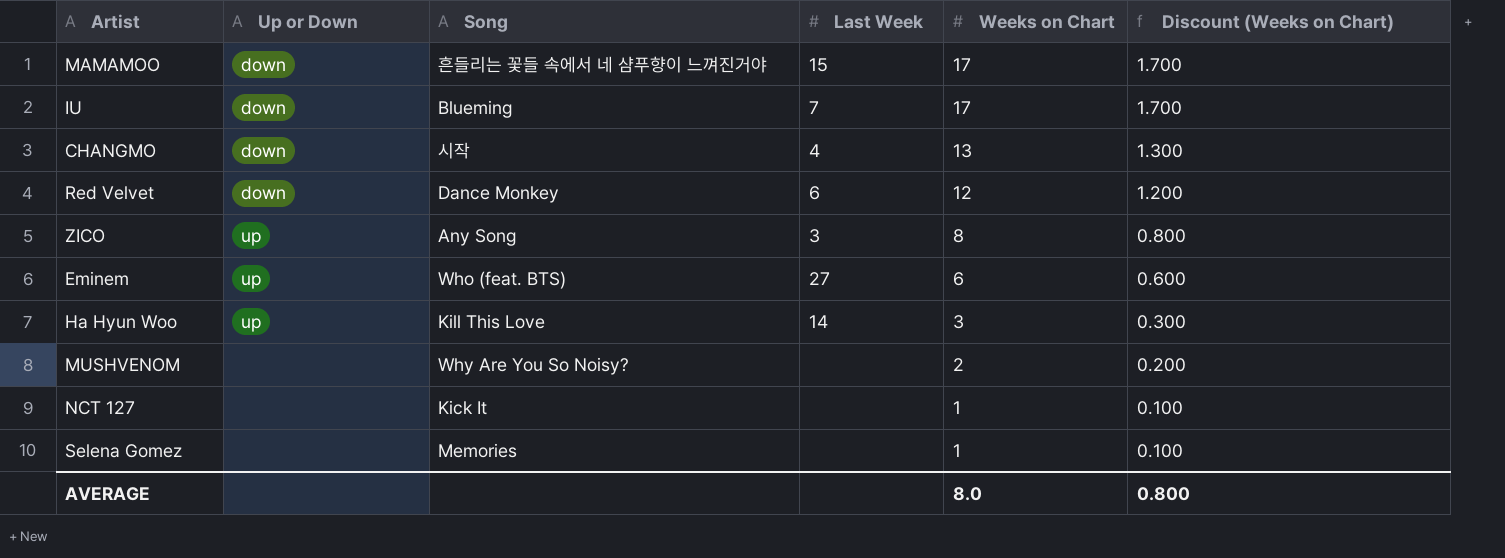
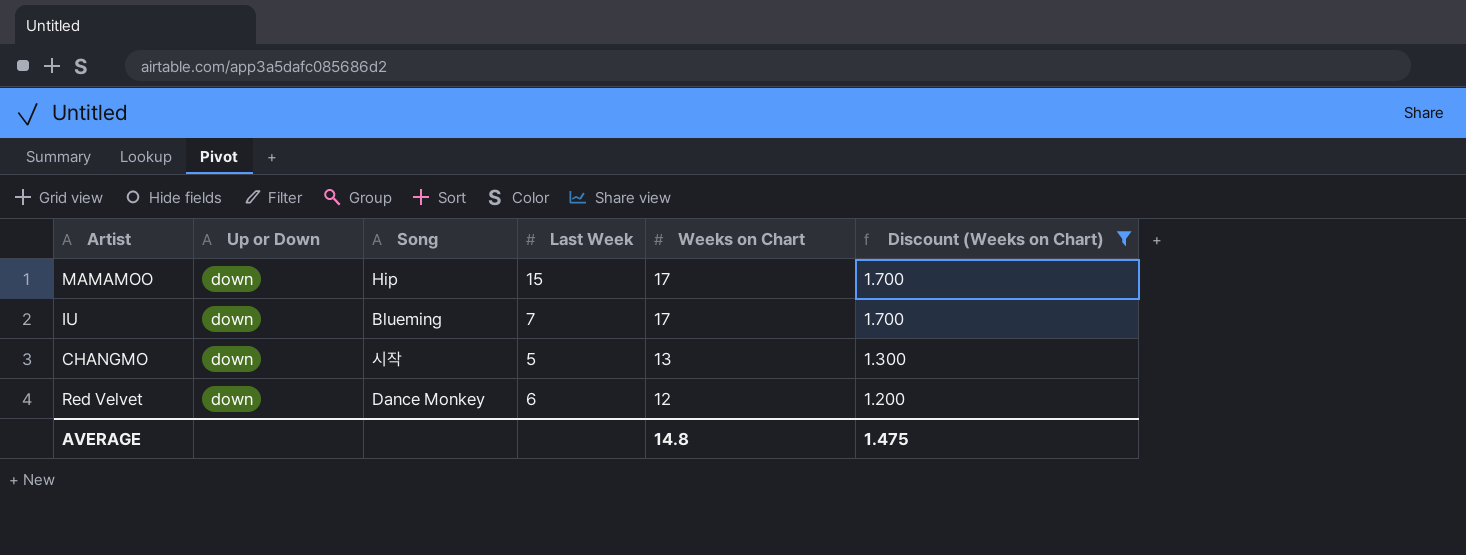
filter: none -> Discount (Weeks on Chart) >= 1.200
MAMAMOO | Song: 흔들리는 꽃들 속에서 네 샴푸향이 느껴진거야 -> Hip
CHANGMO | Last Week: 4 -> 5
AVERAGE | Weeks on Chart: 8.0 -> 14.8
AVERAGE | Discount (Weeks on Chart): 0.800 -> 1.475

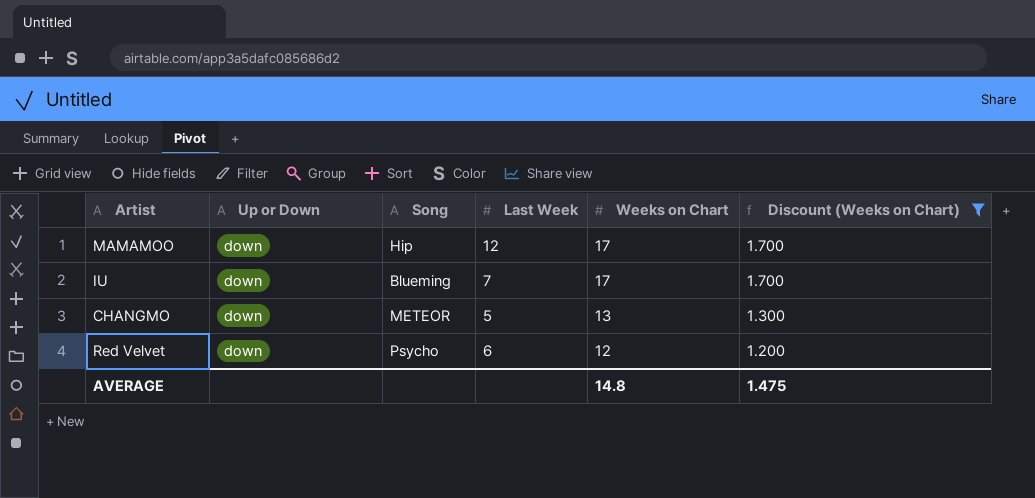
MAMAMOO | Last Week: 15 -> 12
CHANGMO | Song: 시작 -> METEOR
Red Velvet | Song: Dance Monkey -> Psycho

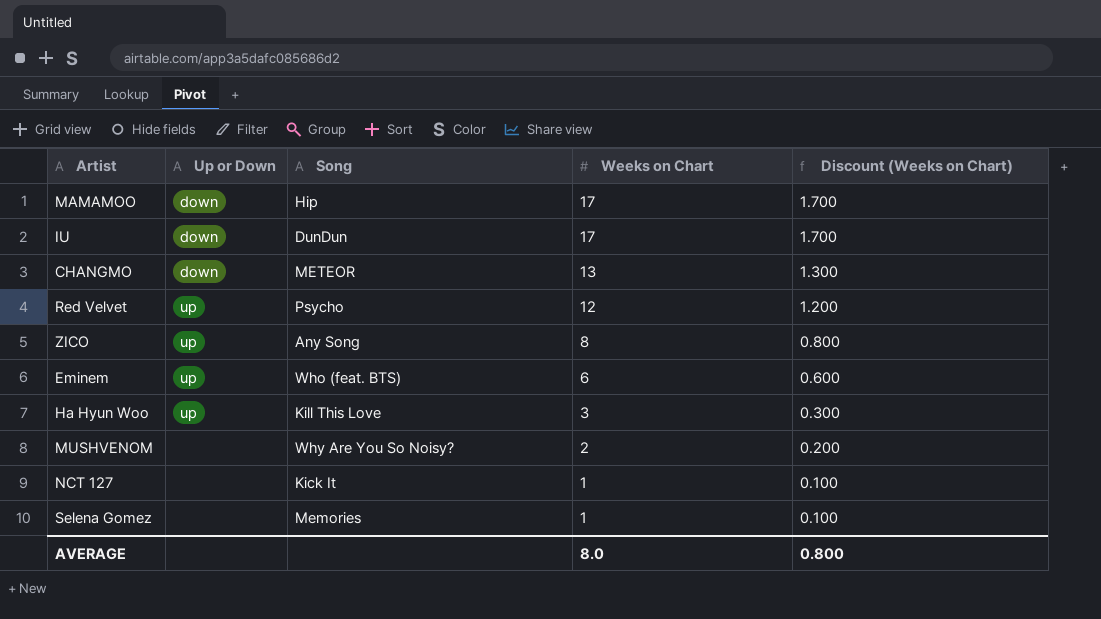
filter: Discount (Weeks on Chart) >= 1.200 -> none
column Last Week | position: 4 -> none
IU | Song: Blueming -> DunDun
Red Velvet | Up or Down: down -> up
AVERAGE | Weeks on Chart: 14.8 -> 8.0
AVERAGE | Discount (Weeks on Chart): 1.475 -> 0.800

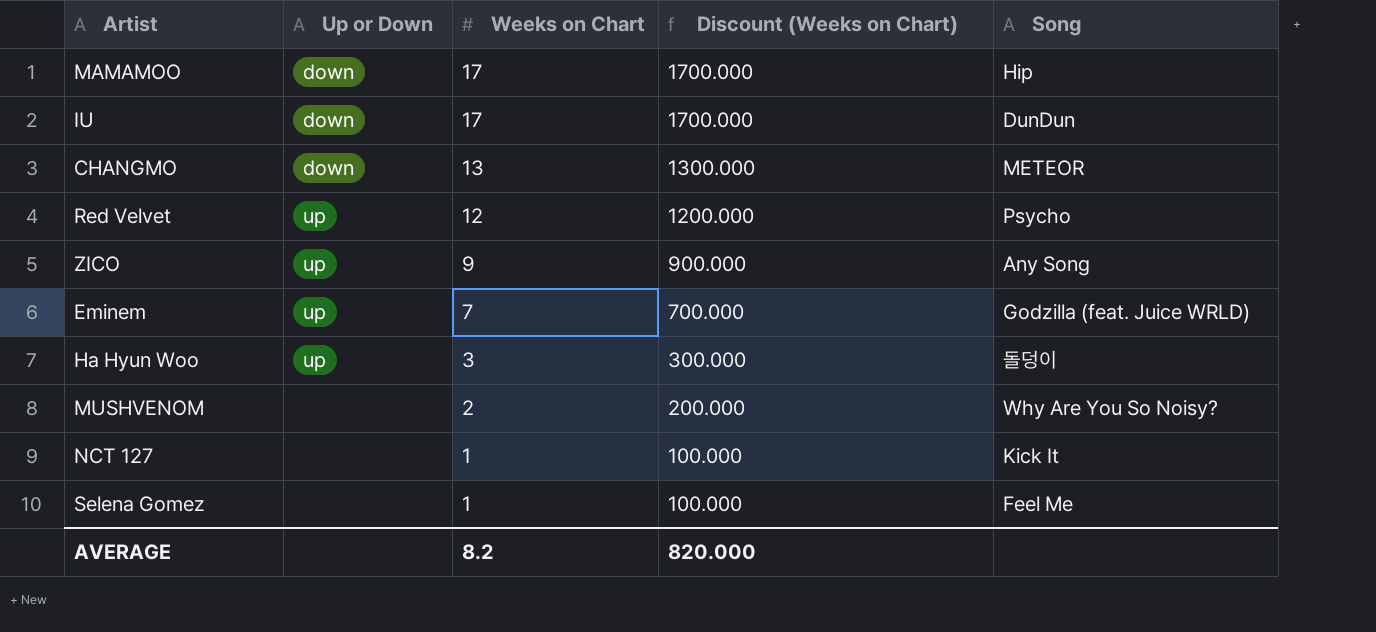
column Discount (Weeks on Chart) | formula: [Weeks on Chart] * 0.1 -> [Weeks on Chart] * 100
column Song | position: 3 -> 5
ZICO | Weeks on Chart: 8 -> 9
Eminem | Weeks on Chart: 6 -> 7
Eminem | Song: Who (feat. BTS) -> Godzilla (feat. Juice WRLD)
Ha Hyun Woo | Song: Kill This Love -> 돌덩이
Selena Gomez | Song: Memories -> Feel Me
AVERAGE | Weeks on Chart: 8.0 -> 8.2
AVERAGE | Discount (Weeks on Chart): 0.800 -> 820.000

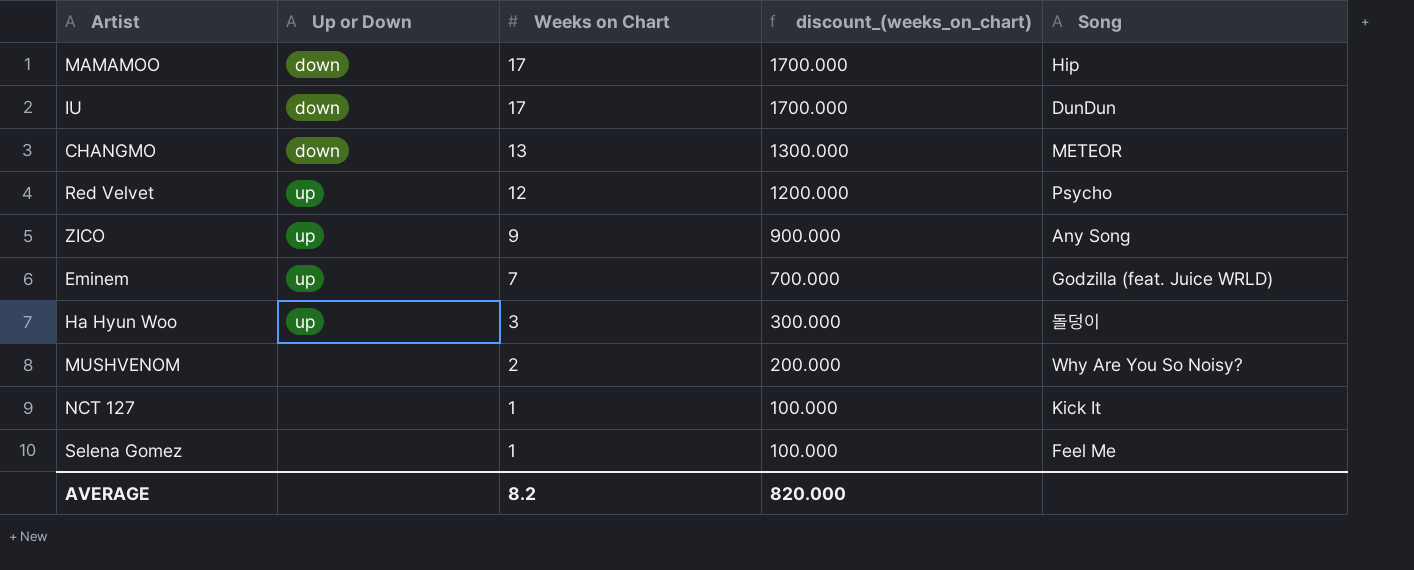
column name: Discount (Weeks on Chart) -> discount_(weeks_on_chart)

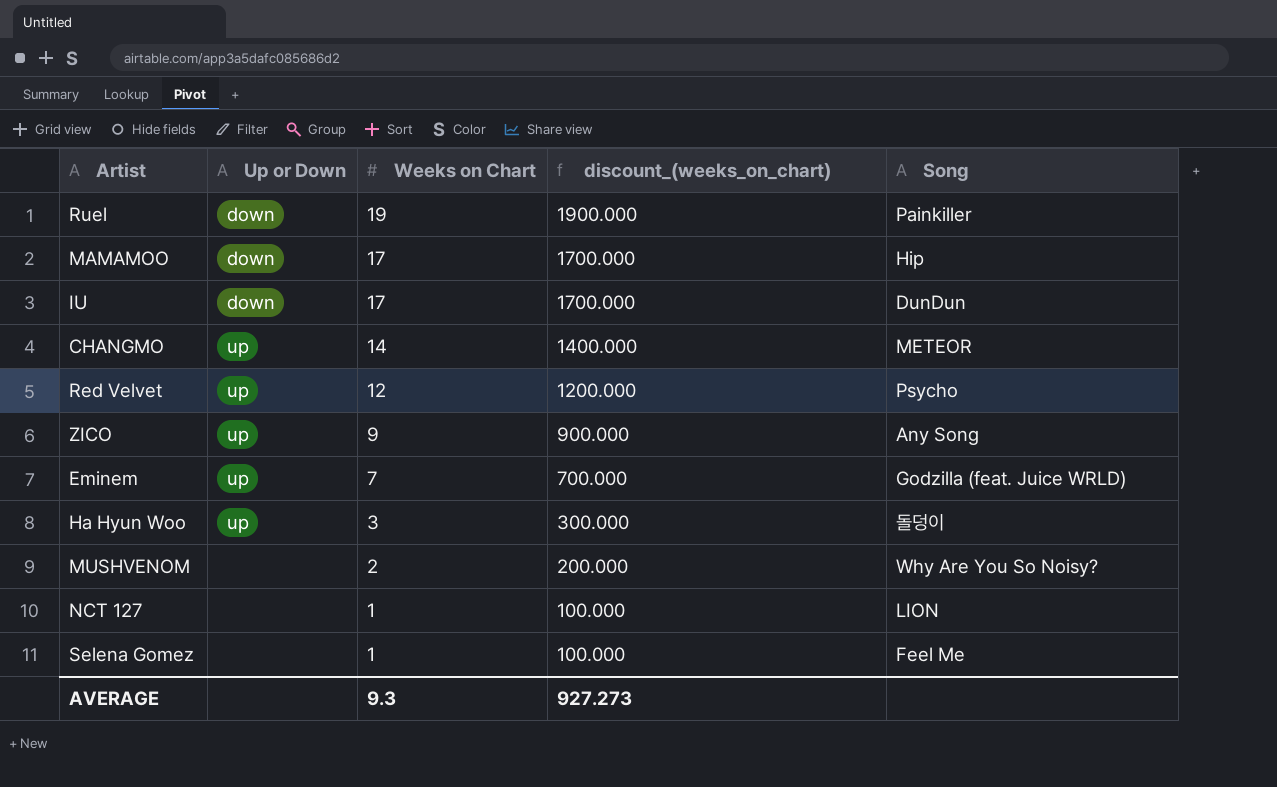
row Ruel: none -> down | 19 | 1900.000 | Painkiller
CHANGMO | Up or Down: down -> up
CHANGMO | Weeks on Chart: 13 -> 14
CHANGMO | discount_(weeks_on_chart): 1300.000 -> 1400.000
NCT 127 | Song: Kick It -> LION
AVERAGE | Weeks on Chart: 8.2 -> 9.3
AVERAGE | discount_(weeks_on_chart): 820.000 -> 927.273

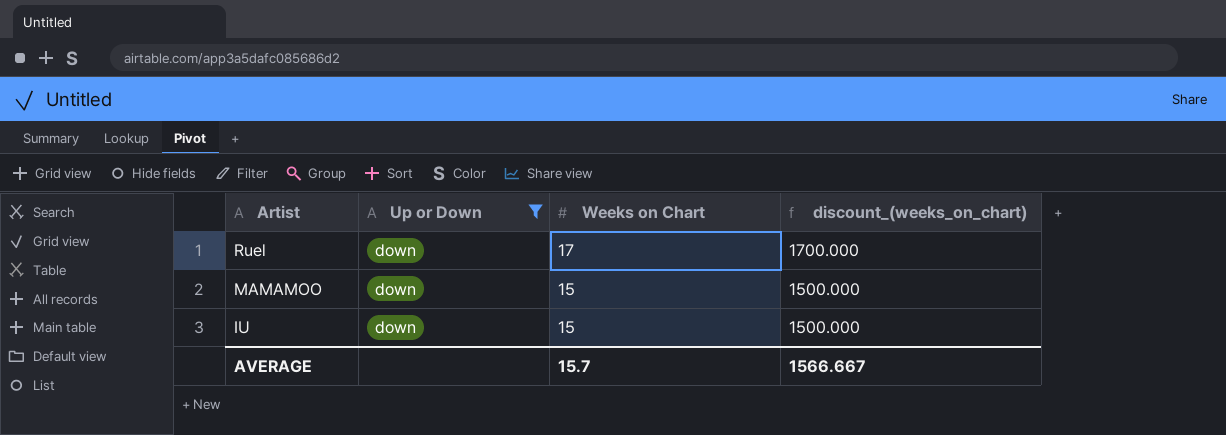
filter: none -> Up or Down = down
column Song | position: 5 -> none
Ruel | Weeks on Chart: 19 -> 17
Ruel | discount_(weeks_on_chart): 1900.000 -> 1700.000
MAMAMOO | Weeks on Chart: 17 -> 15
MAMAMOO | discount_(weeks_on_chart): 1700.000 -> 1500.000
IU | Weeks on Chart: 17 -> 15
IU | discount_(weeks_on_chart): 1700.000 -> 1500.000
AVERAGE | Weeks on Chart: 9.3 -> 15.7
AVERAGE | discount_(weeks_on_chart): 927.273 -> 1566.667

